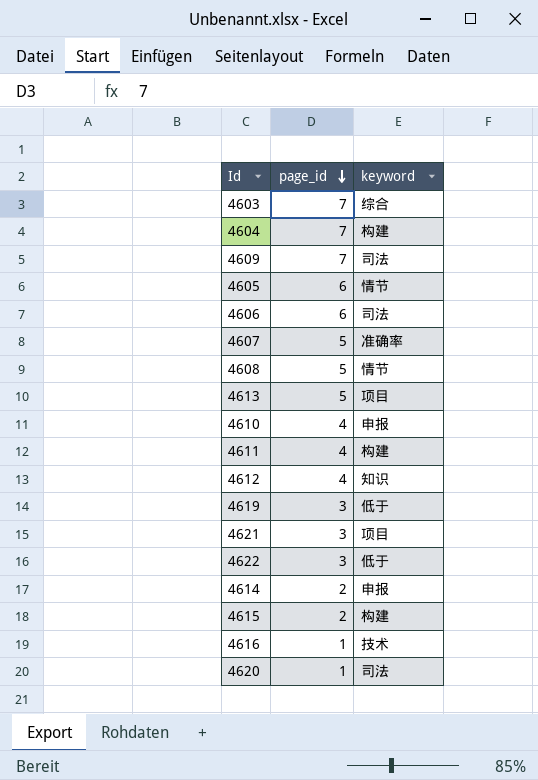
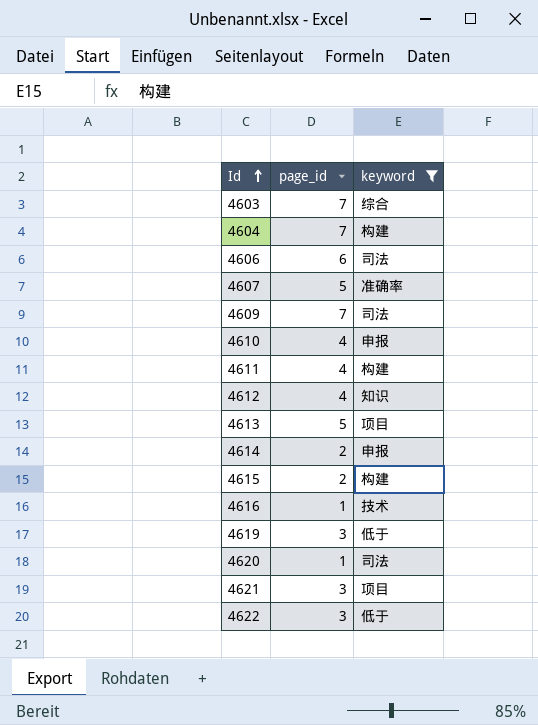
filter: none -> keyword != 情节
row order: page_id descending -> Id ascending

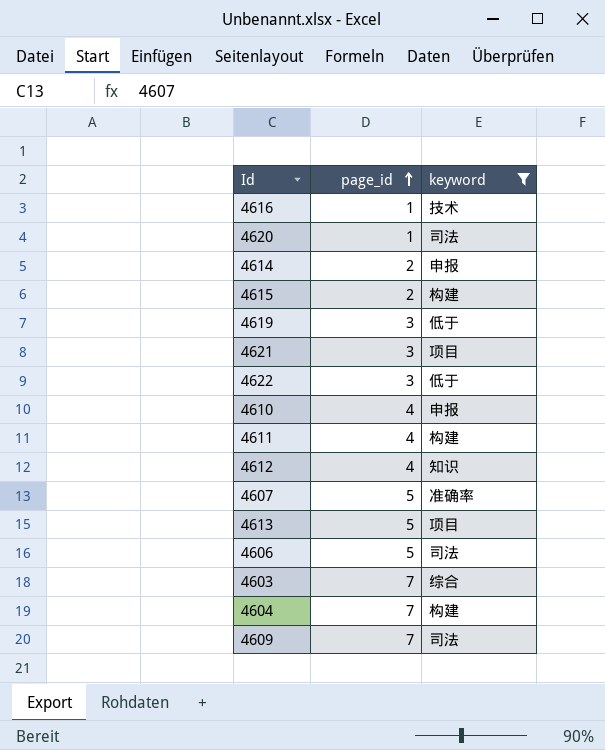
row order: Id ascending -> page_id ascending
4606 | page_id: 6 -> 5

